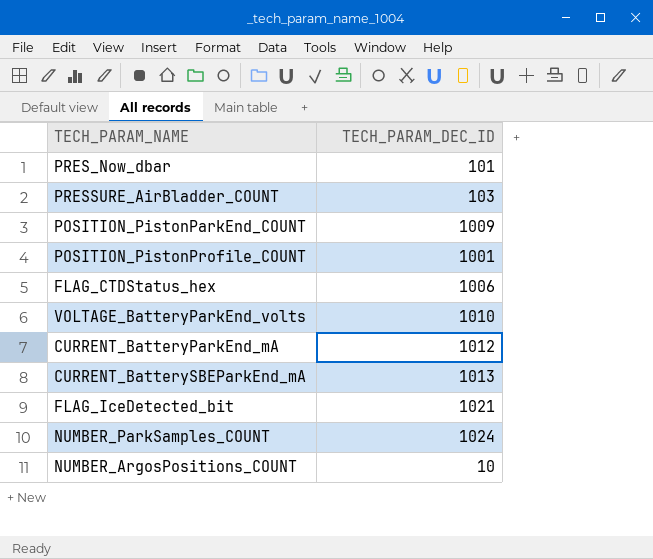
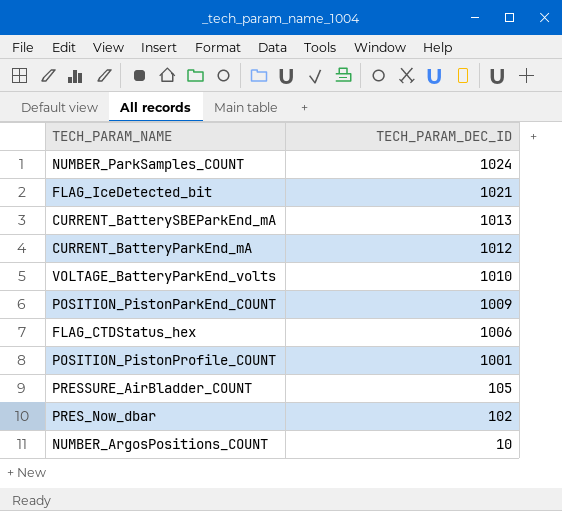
row order: none -> TECH_PARAM_DEC_ID descending
PRESSURE_AirBladder_COUNT | TECH_PARAM_DEC_ID: 103 -> 105
PRES_Now_dbar | TECH_PARAM_DEC_ID: 101 -> 102

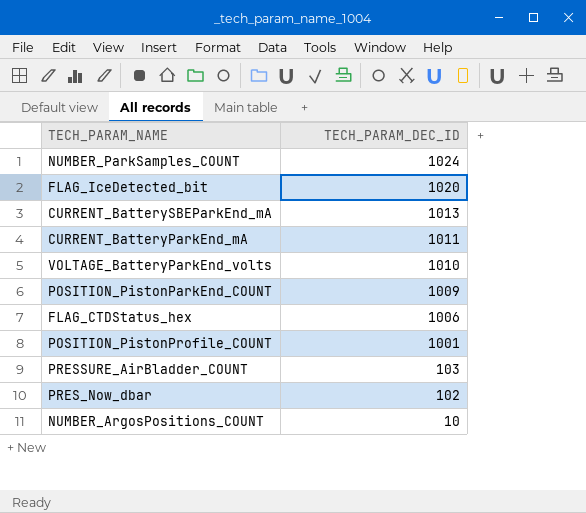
FLAG_IceDetected_bit | TECH_PARAM_DEC_ID: 1021 -> 1020
CURRENT_BatteryParkEnd_mA | TECH_PARAM_DEC_ID: 1012 -> 1011
PRESSURE_AirBladder_COUNT | TECH_PARAM_DEC_ID: 105 -> 103

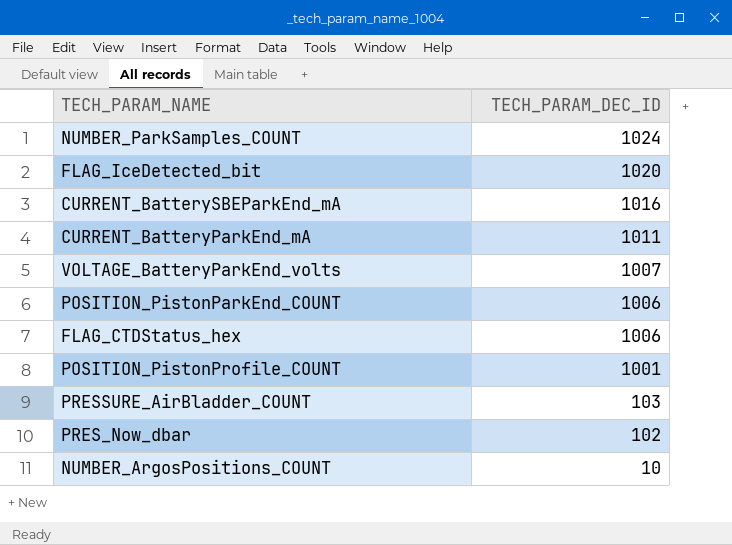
CURRENT_BatterySBEParkEnd_mA | TECH_PARAM_DEC_ID: 1013 -> 1016
VOLTAGE_BatteryParkEnd_volts | TECH_PARAM_DEC_ID: 1010 -> 1007
POSITION_PistonParkEnd_COUNT | TECH_PARAM_DEC_ID: 1009 -> 1006

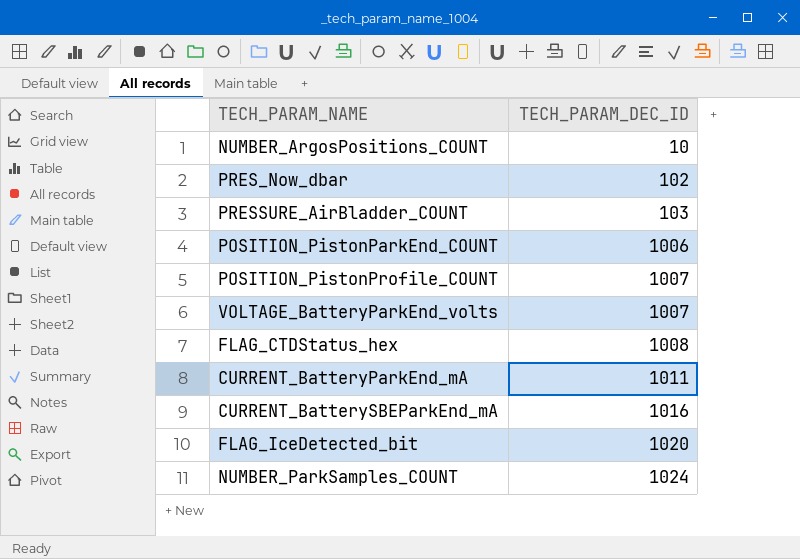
row order: TECH_PARAM_DEC_ID descending -> TECH_PARAM_DEC_ID ascending
POSITION_PistonProfile_COUNT | TECH_PARAM_DEC_ID: 1001 -> 1007
FLAG_CTDStatus_hex | TECH_PARAM_DEC_ID: 1006 -> 1008

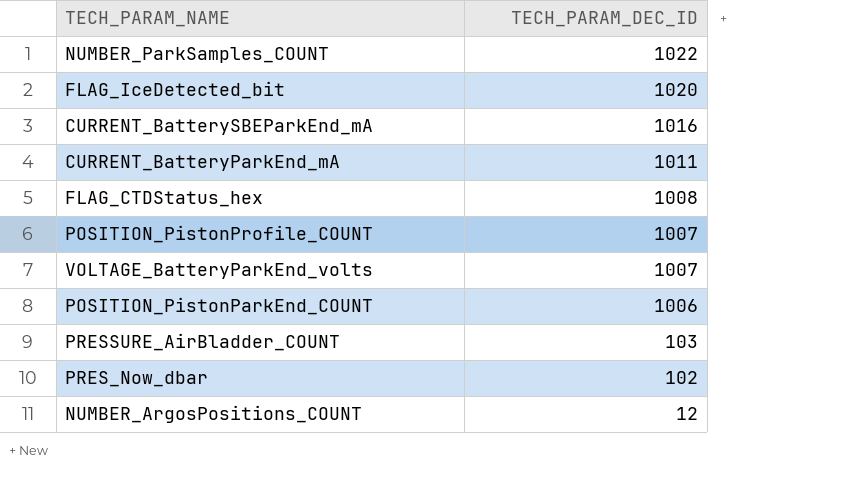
row order: TECH_PARAM_DEC_ID ascending -> TECH_PARAM_DEC_ID descending
NUMBER_ParkSamples_COUNT | TECH_PARAM_DEC_ID: 1024 -> 1022
NUMBER_ArgosPositions_COUNT | TECH_PARAM_DEC_ID: 10 -> 12

